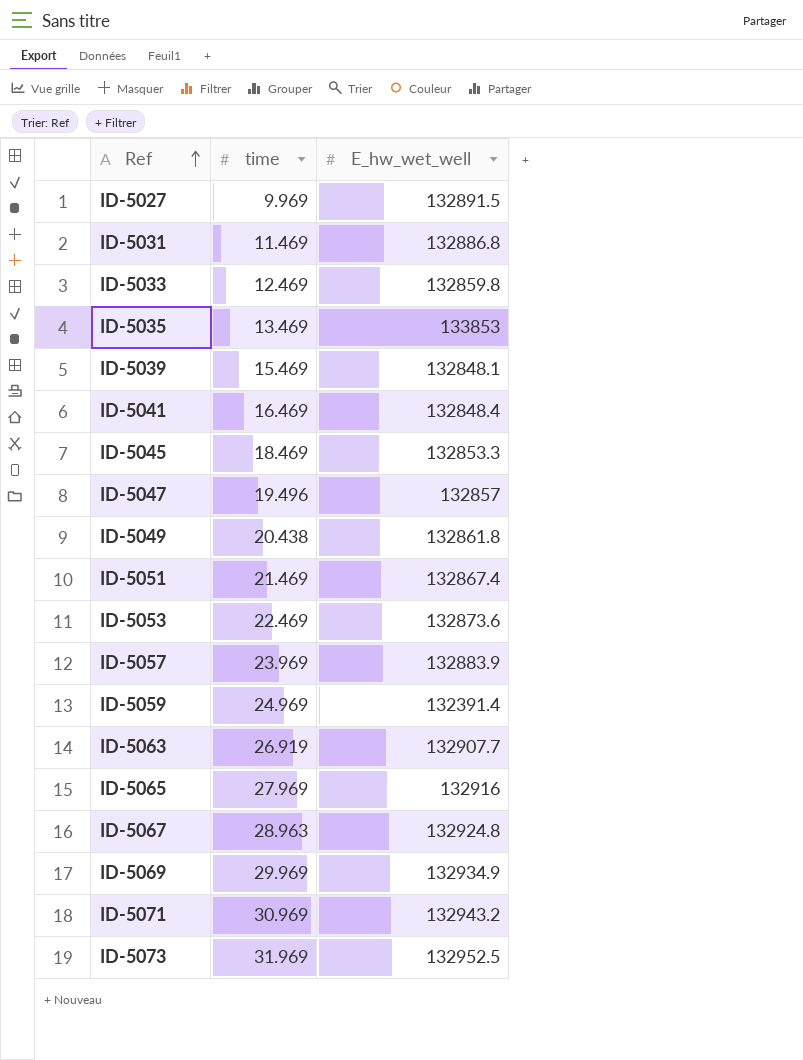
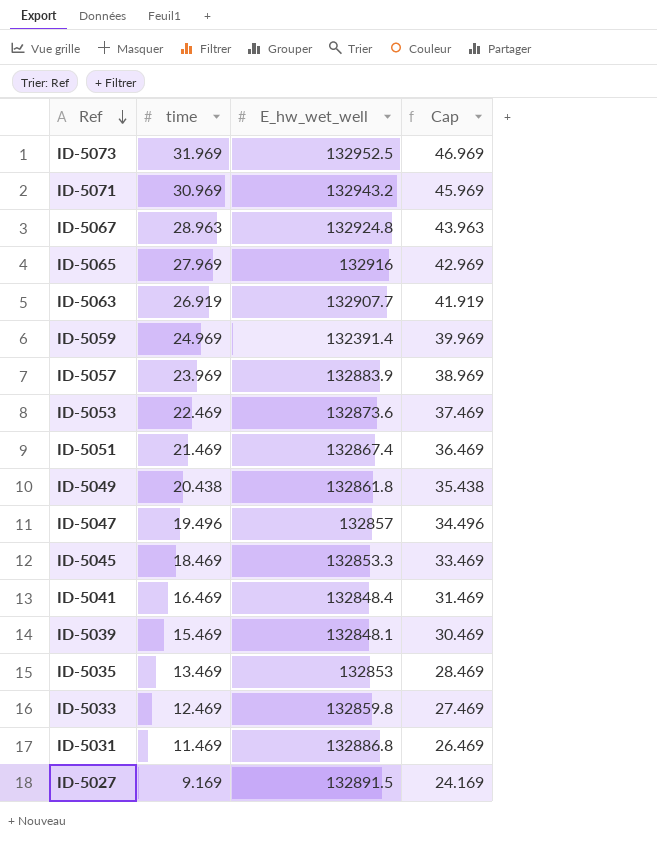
row order: Ref ascending -> Ref descending
column Cap | formula: none -> [time] + 15
row ID-5069: 29.969 | 132934.9 -> none
ID-5035 | E_hw_wet_well: 133853 -> 132853
ID-5027 | time: 9.969 -> 9.169

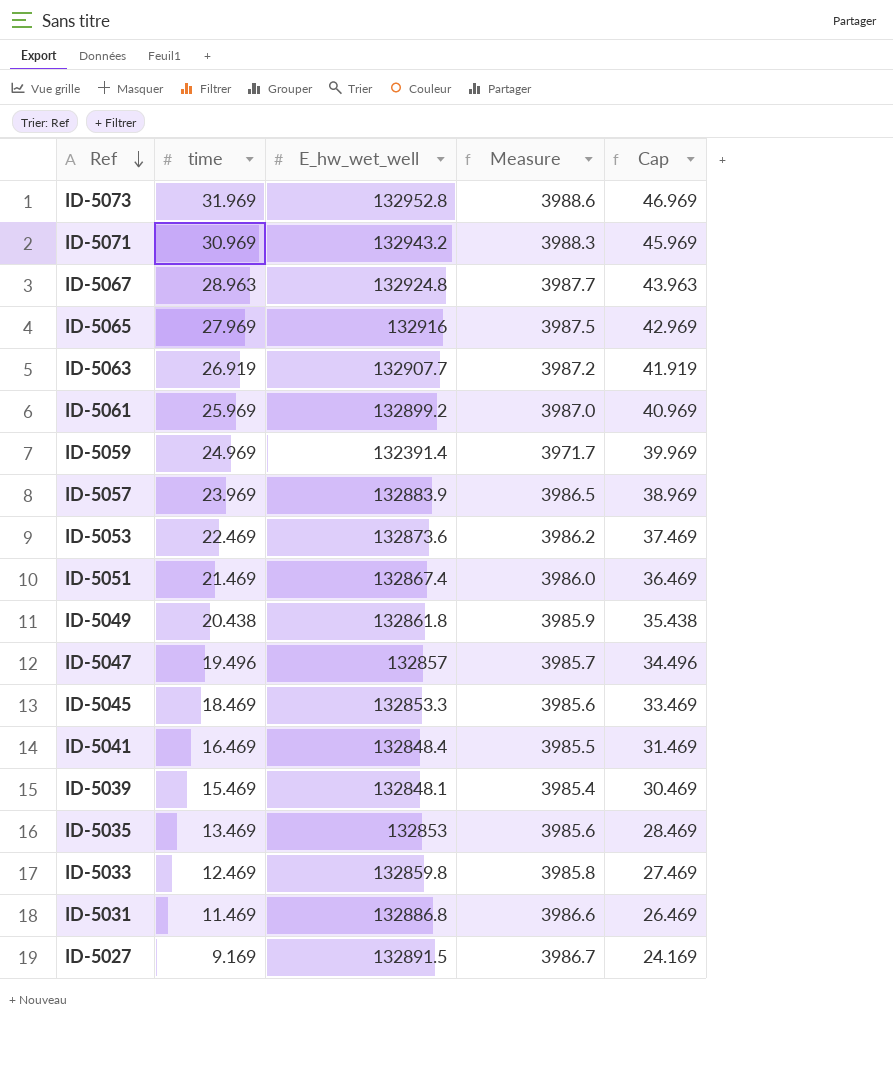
column Measure | formula: none -> [E_hw_wet_well] * 0.03
ID-5073 | E_hw_wet_well: 132952.5 -> 132952.8
row ID-5061: none -> 25.969 | 132899.2 | 3987.0 | 40.969

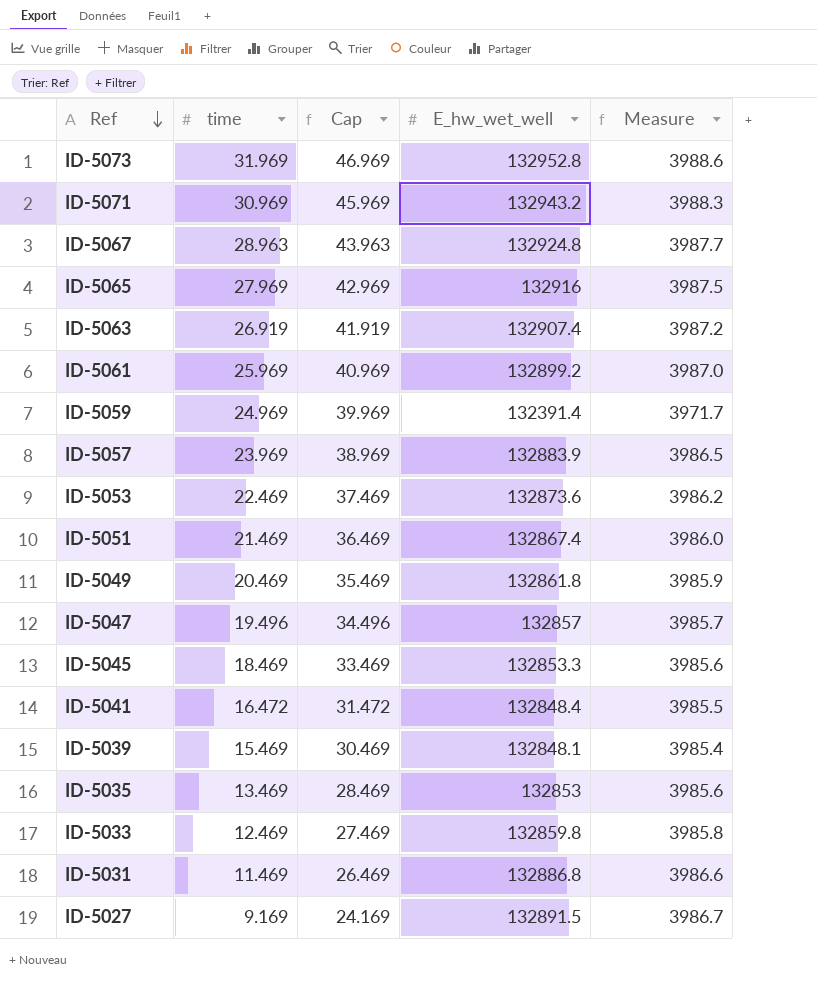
column Cap | position: 5 -> 3
ID-5063 | E_hw_wet_well: 132907.7 -> 132907.4
ID-5049 | time: 20.438 -> 20.469
ID-5049 | Cap: 35.438 -> 35.469
ID-5041 | time: 16.469 -> 16.472
ID-5041 | Cap: 31.469 -> 31.472

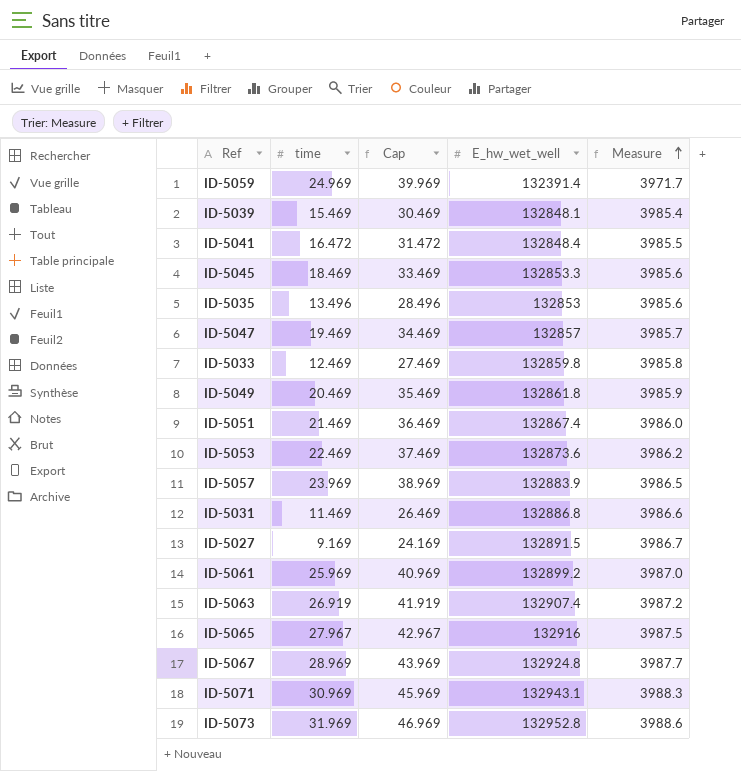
row order: Ref descending -> Measure ascending
ID-5035 | time: 13.469 -> 13.496
ID-5035 | Cap: 28.469 -> 28.496
ID-5047 | time: 19.496 -> 19.469
ID-5047 | Cap: 34.496 -> 34.469
ID-5065 | time: 27.969 -> 27.967
ID-5065 | Cap: 42.969 -> 42.967
ID-5067 | time: 28.963 -> 28.969
ID-5067 | Cap: 43.963 -> 43.969
ID-5071 | E_hw_wet_well: 132943.2 -> 132943.1

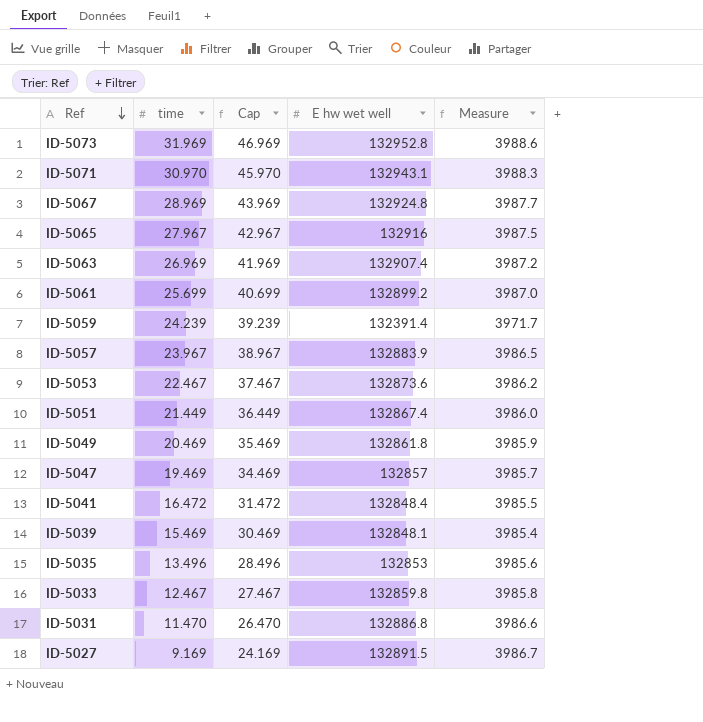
row order: Measure ascending -> Ref descending
column name: E_hw_wet_well -> E hw wet well
row ID-5045: 18.469 | 33.469 | 132853.3 | 3985.6 -> none
ID-5071 | time: 30.969 -> 30.970
ID-5071 | Cap: 45.969 -> 45.970
ID-5063 | time: 26.919 -> 26.969
ID-5063 | Cap: 41.919 -> 41.969
ID-5061 | time: 25.969 -> 25.699
ID-5061 | Cap: 40.969 -> 40.699
ID-5059 | time: 24.969 -> 24.239
ID-5059 | Cap: 39.969 -> 39.239
ID-5057 | time: 23.969 -> 23.967
ID-5057 | Cap: 38.969 -> 38.967
ID-5053 | time: 22.469 -> 22.467
ID-5053 | Cap: 37.469 -> 37.467
ID-5051 | time: 21.469 -> 21.449
ID-5051 | Cap: 36.469 -> 36.449
ID-5033 | time: 12.469 -> 12.467
ID-5033 | Cap: 27.469 -> 27.467
ID-5031 | time: 11.469 -> 11.470
ID-5031 | Cap: 26.469 -> 26.470

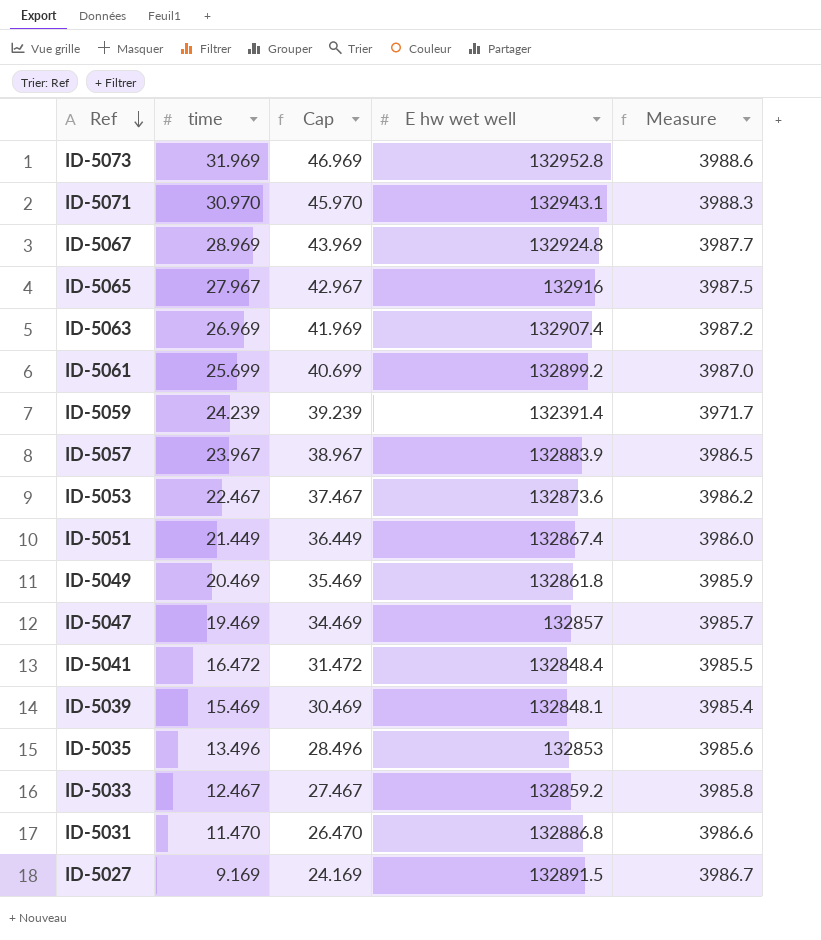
ID-5033 | E hw wet well: 132859.8 -> 132859.2

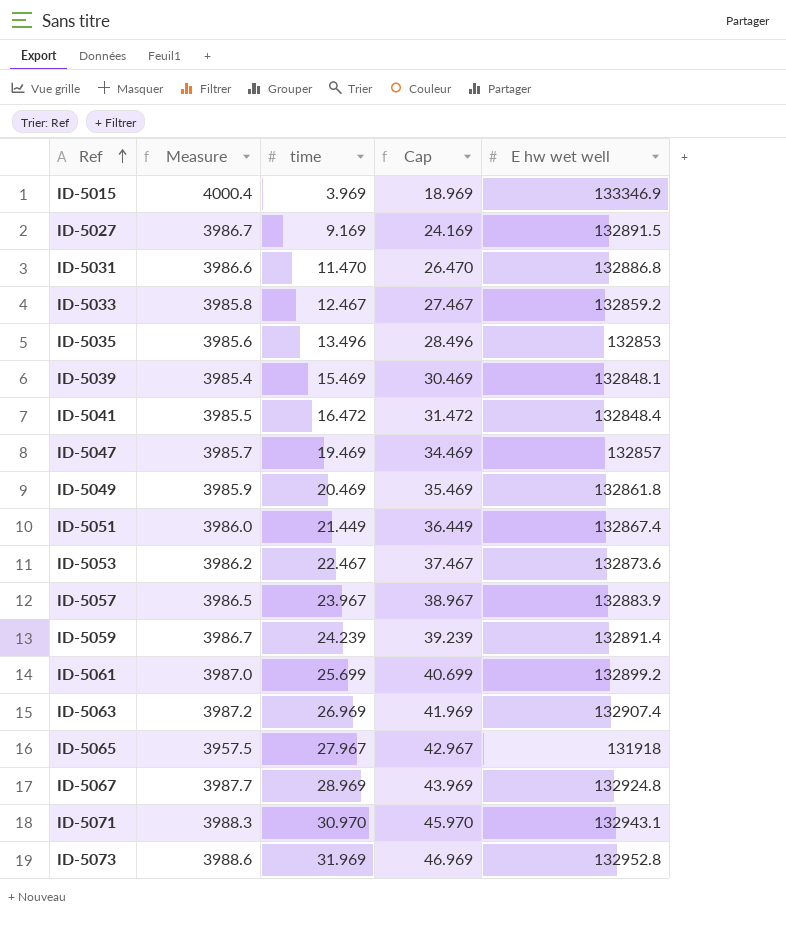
row order: Ref descending -> Ref ascending
column Measure | position: 5 -> 2
row ID-5015: none -> 4000.4 | 3.969 | 18.969 | 133346.9
ID-5059 | Measure: 3971.7 -> 3986.7
ID-5059 | E hw wet well: 132391.4 -> 132891.4
ID-5065 | Measure: 3987.5 -> 3957.5
ID-5065 | E hw wet well: 132916 -> 131918

